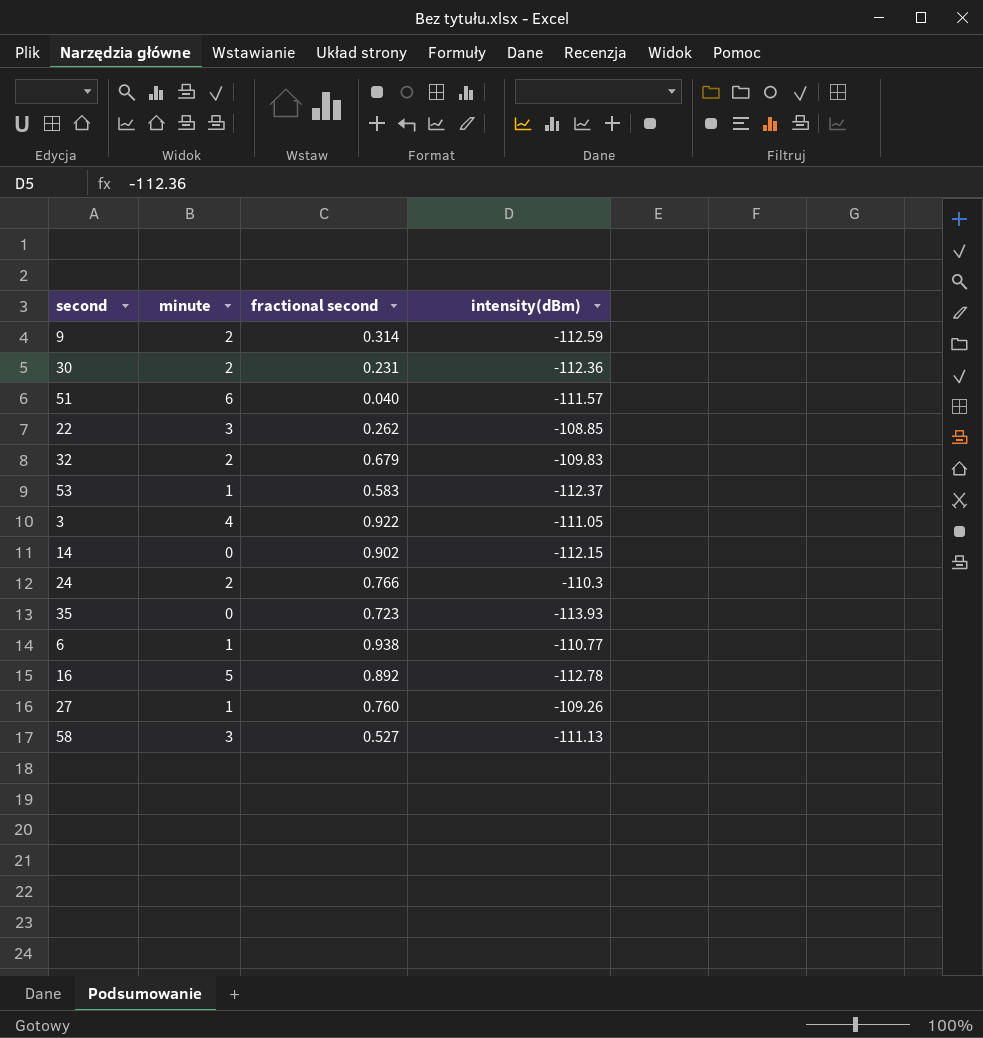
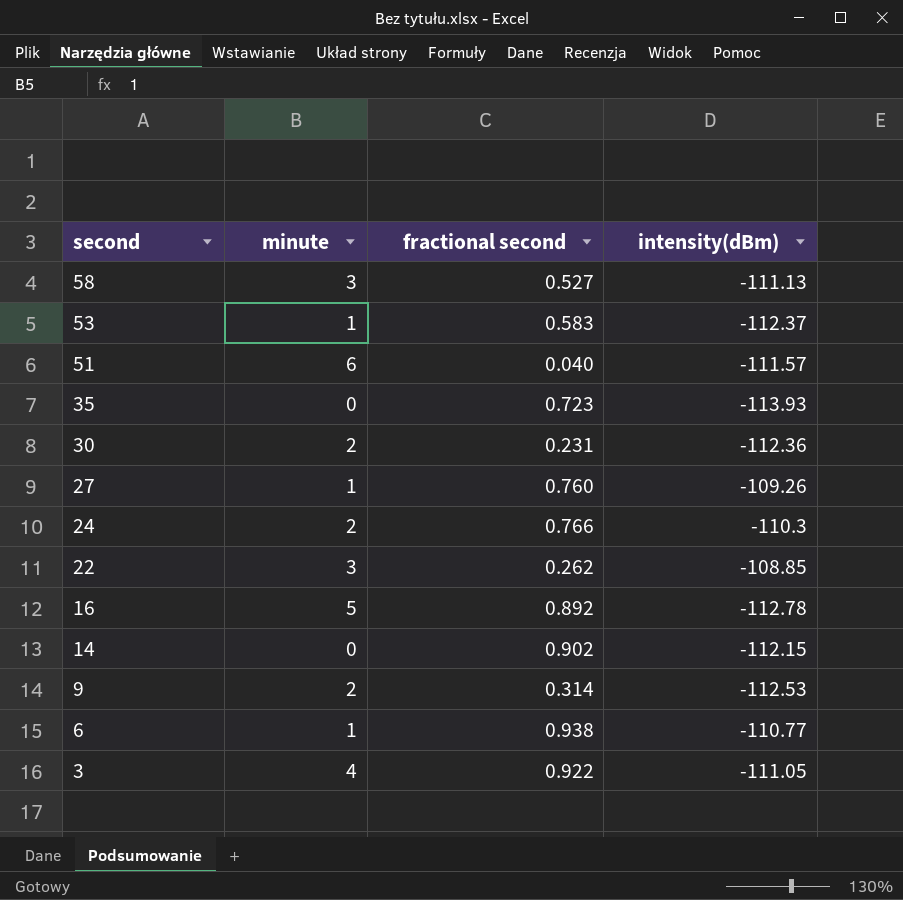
row order: none -> second descending
row 32: 2 | 0.679 | -109.83 -> none
9 | intensity(dBm): -112.59 -> -112.53

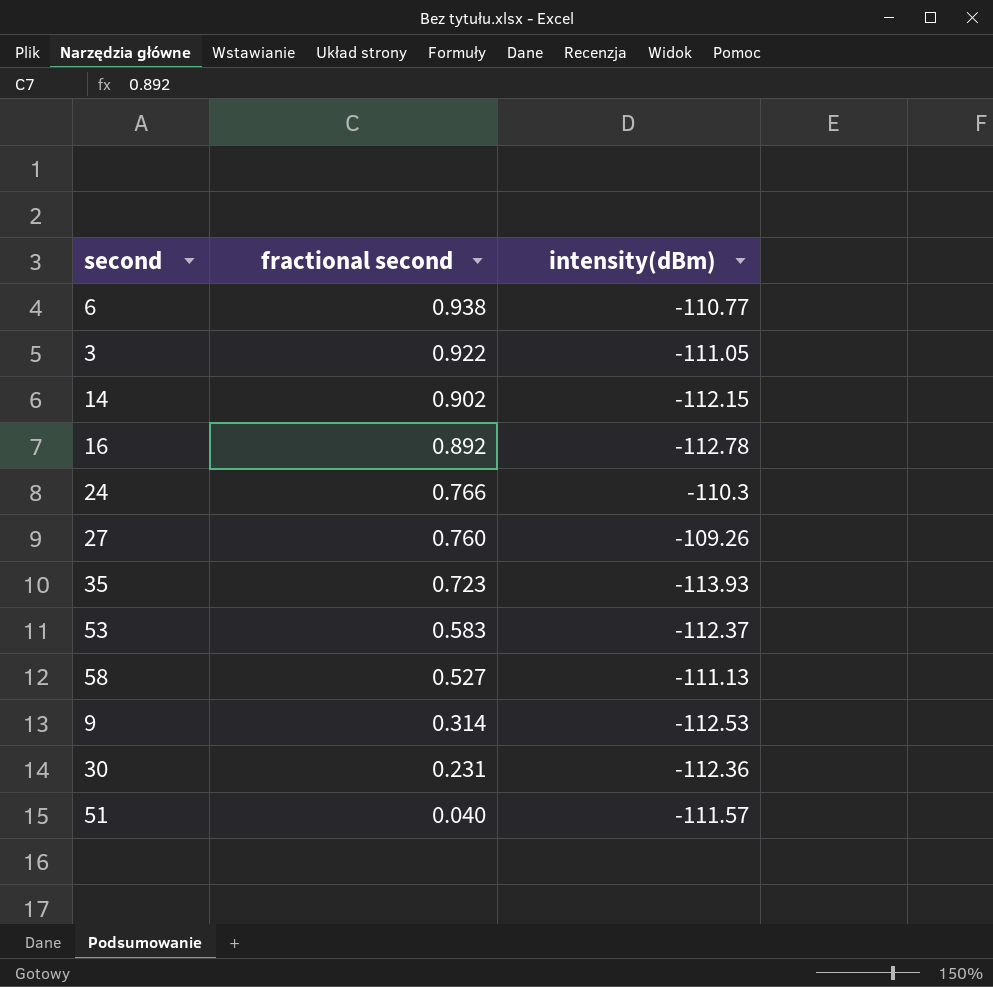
row order: second descending -> fractional second descending
column minute | position: 2 -> none
row 22: 3 | 0.262 | -108.85 -> none

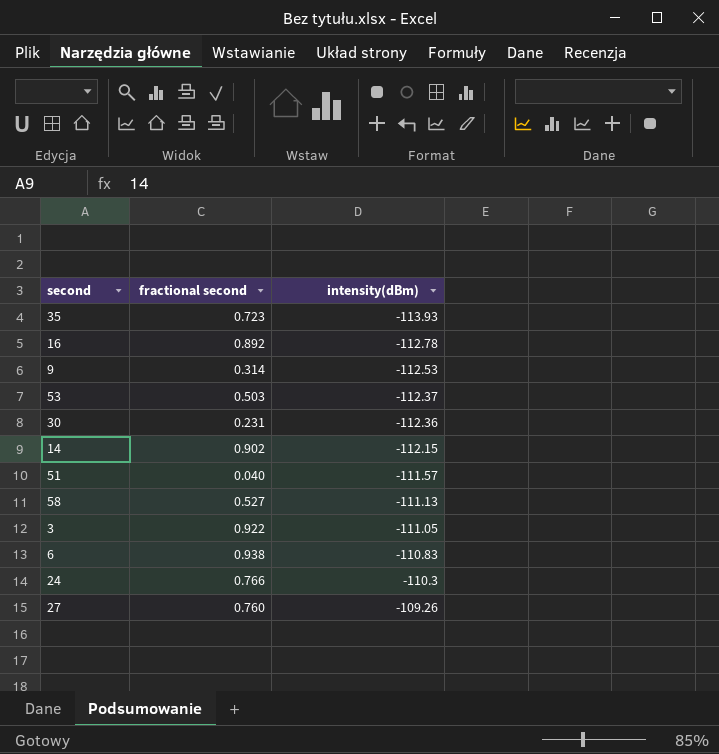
row order: fractional second descending -> intensity(dBm) ascending
53 | fractional second: 0.583 -> 0.503
6 | intensity(dBm): -110.77 -> -110.83

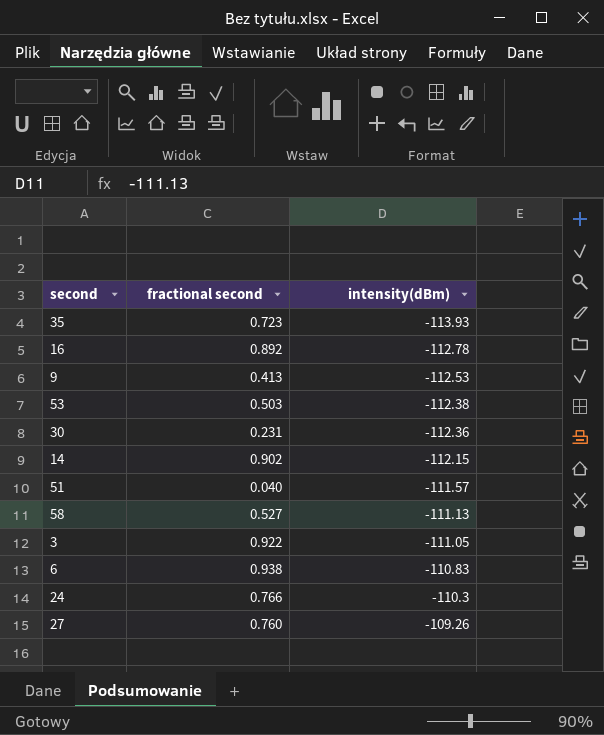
9 | fractional second: 0.314 -> 0.413
53 | intensity(dBm): -112.37 -> -112.38

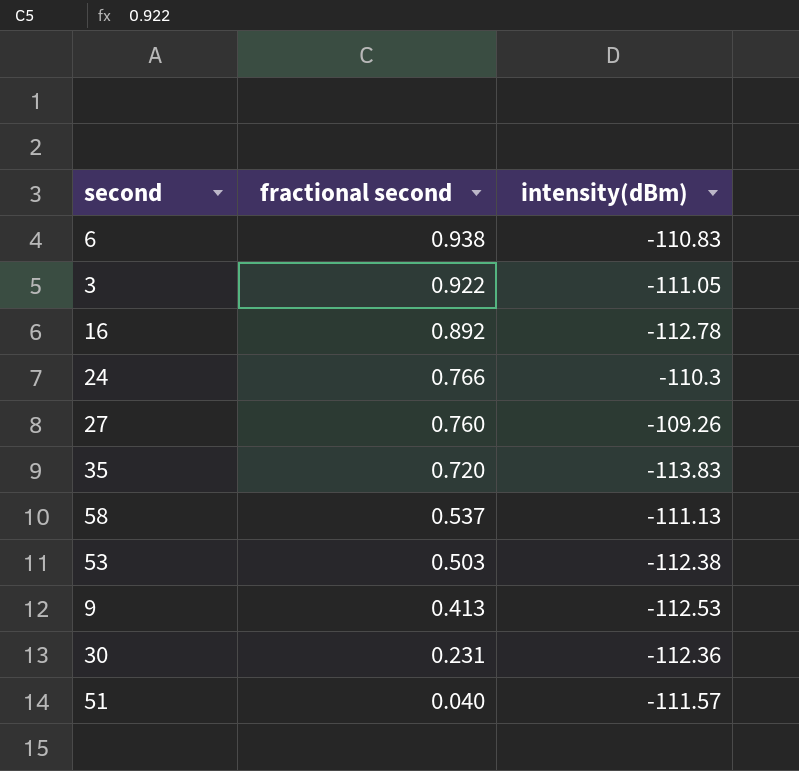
row order: intensity(dBm) ascending -> fractional second descending
row 14: 0.902 | -112.15 -> none
35 | fractional second: 0.723 -> 0.720
35 | intensity(dBm): -113.93 -> -113.83
58 | fractional second: 0.527 -> 0.537

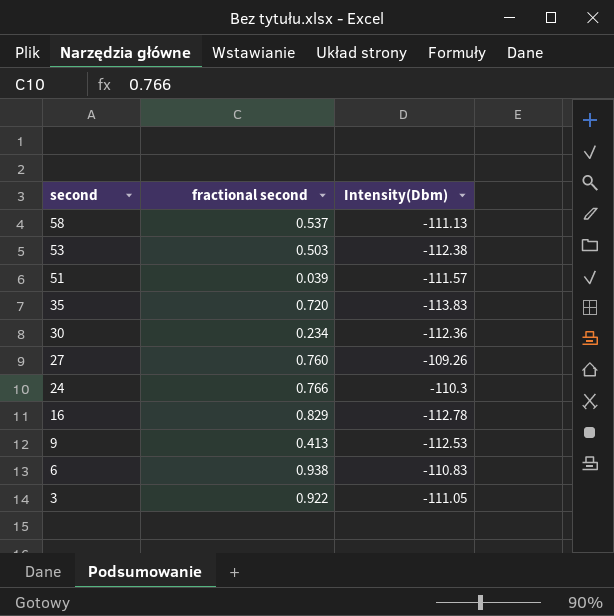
row order: fractional second descending -> second descending
column name: intensity(dBm) -> Intensity(Dbm)
51 | fractional second: 0.040 -> 0.039
30 | fractional second: 0.231 -> 0.234
16 | fractional second: 0.892 -> 0.829

